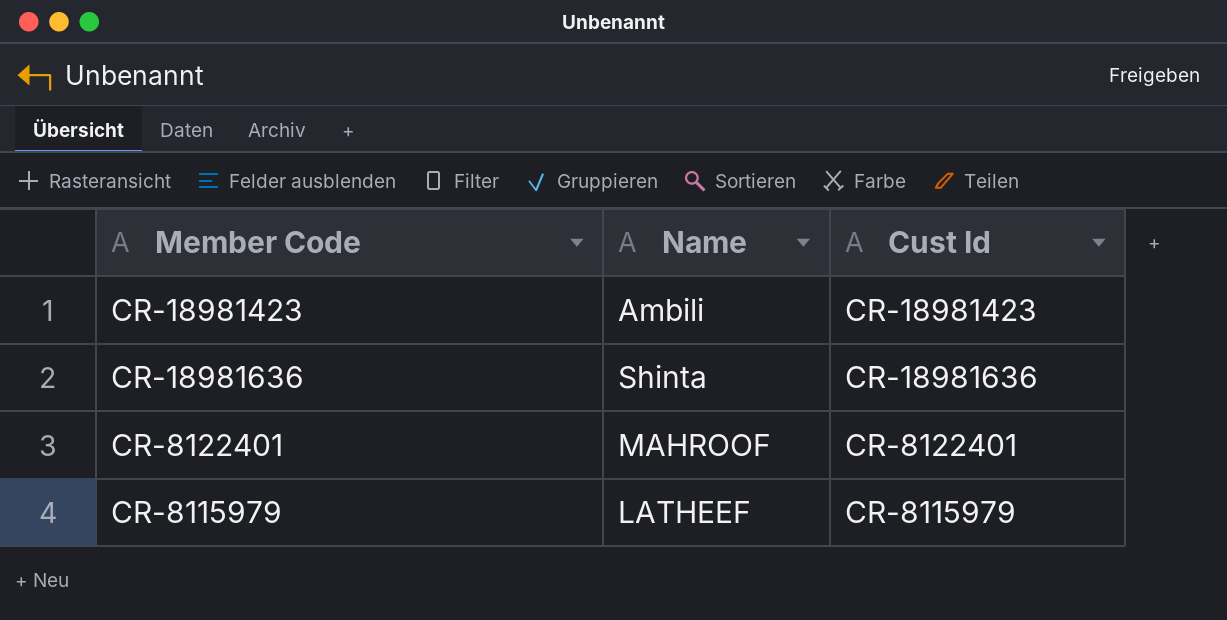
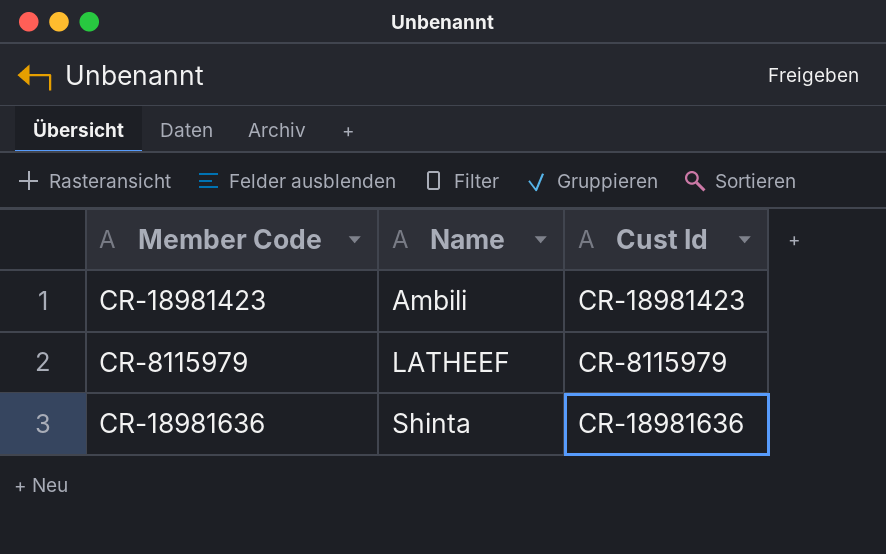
row order: none -> Name ascending
row CR-8122401: MAHROOF | CR-8122401 -> none

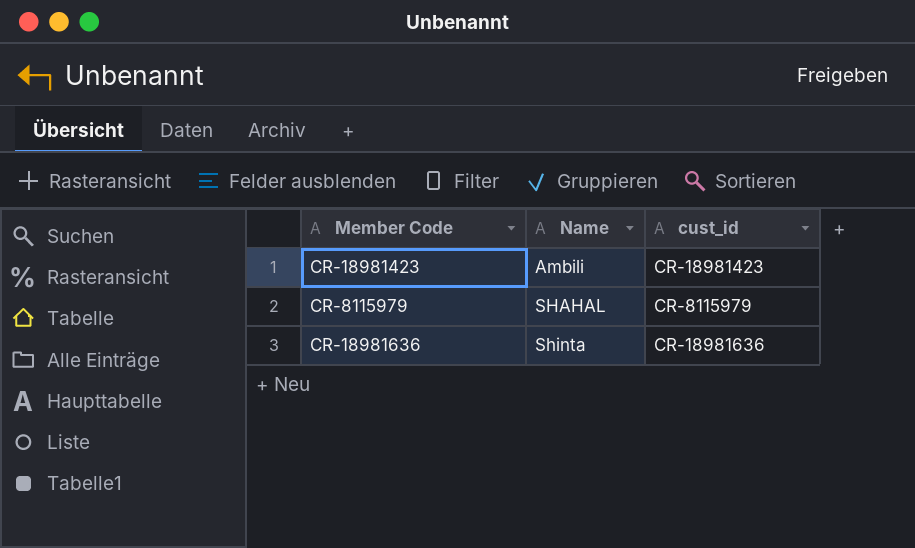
column name: Cust Id -> cust_id
CR-8115979 | Name: LATHEEF -> SHAHAL

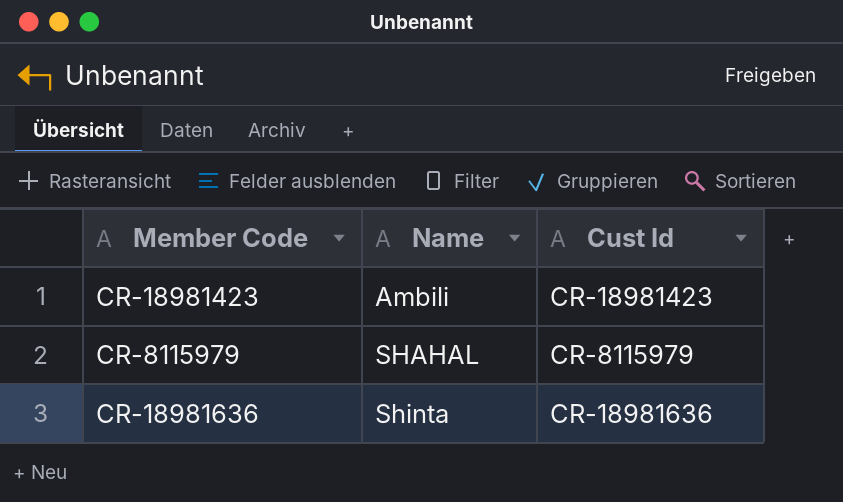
column name: cust_id -> Cust Id

